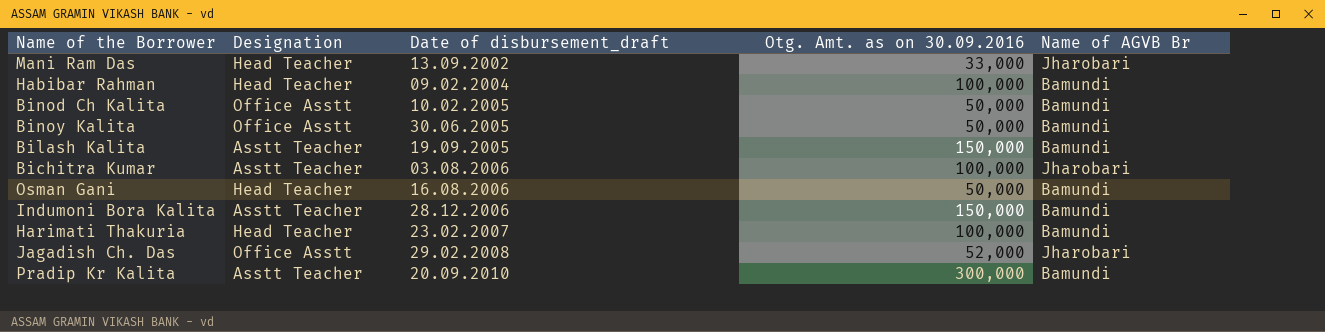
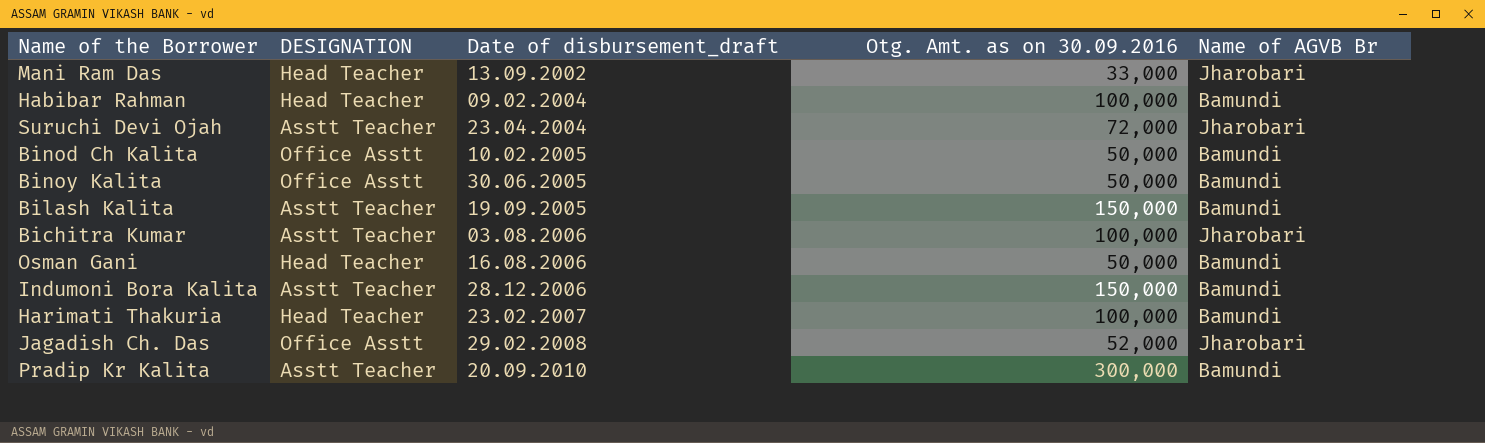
column name: Designation -> DESIGNATION
row Suruchi Devi Ojah: none -> Asstt Teacher | 23.04.2004 | 72,000 | Jharobari

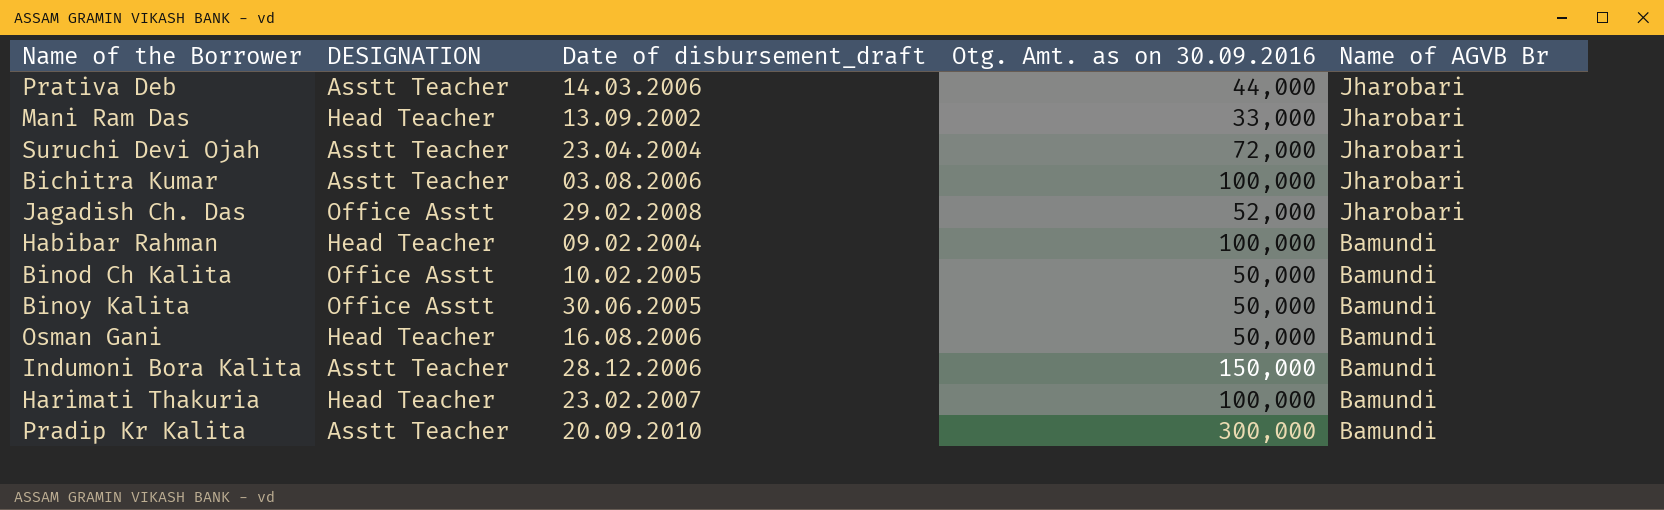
row order: Date of disbursement_draft ascending -> Name of AGVB Br descending
row Bilash Kalita: Asstt Teacher | 19.09.2005 | 150,000 | Bamundi -> none
row Prativa Deb: none -> Asstt Teacher | 14.03.2006 | 44,000 | Jharobari

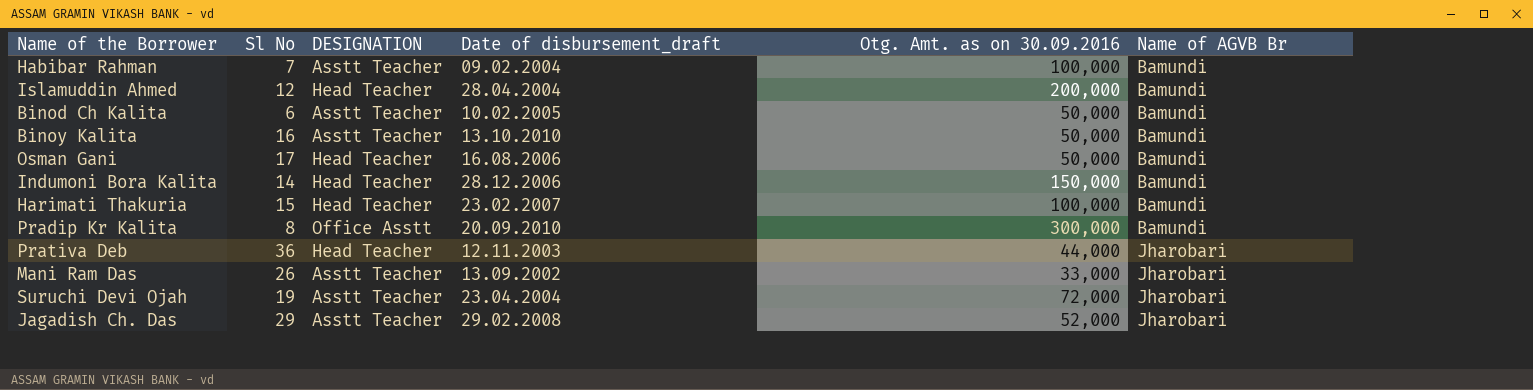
row order: Name of AGVB Br descending -> Name of AGVB Br ascending
column Sl No | position: none -> 2
row Bichitra Kumar: Asstt Teacher | 03.08.2006 | 100,000 | Jharobari -> none
Habibar Rahman | DESIGNATION: Head Teacher -> Asstt Teacher
row Islamuddin Ahmed: none -> 12 | Head Teacher | 28.04.2004 | 200,000 | Bamundi
Binod Ch Kalita | DESIGNATION: Office Asstt -> Asstt Teacher
Binoy Kalita | DESIGNATION: Office Asstt -> Asstt Teacher
Binoy Kalita | Date of disbursement_draft: 30.06.2005 -> 13.10.2010
Indumoni Bora Kalita | DESIGNATION: Asstt Teacher -> Head Teacher
Pradip Kr Kalita | DESIGNATION: Asstt Teacher -> Office Asstt
Prativa Deb | DESIGNATION: Asstt Teacher -> Head Teacher
Prativa Deb | Date of disbursement_draft: 14.03.2006 -> 12.11.2003
Mani Ram Das | DESIGNATION: Head Teacher -> Asstt Teacher
Jagadish Ch. Das | DESIGNATION: Office Asstt -> Asstt Teacher

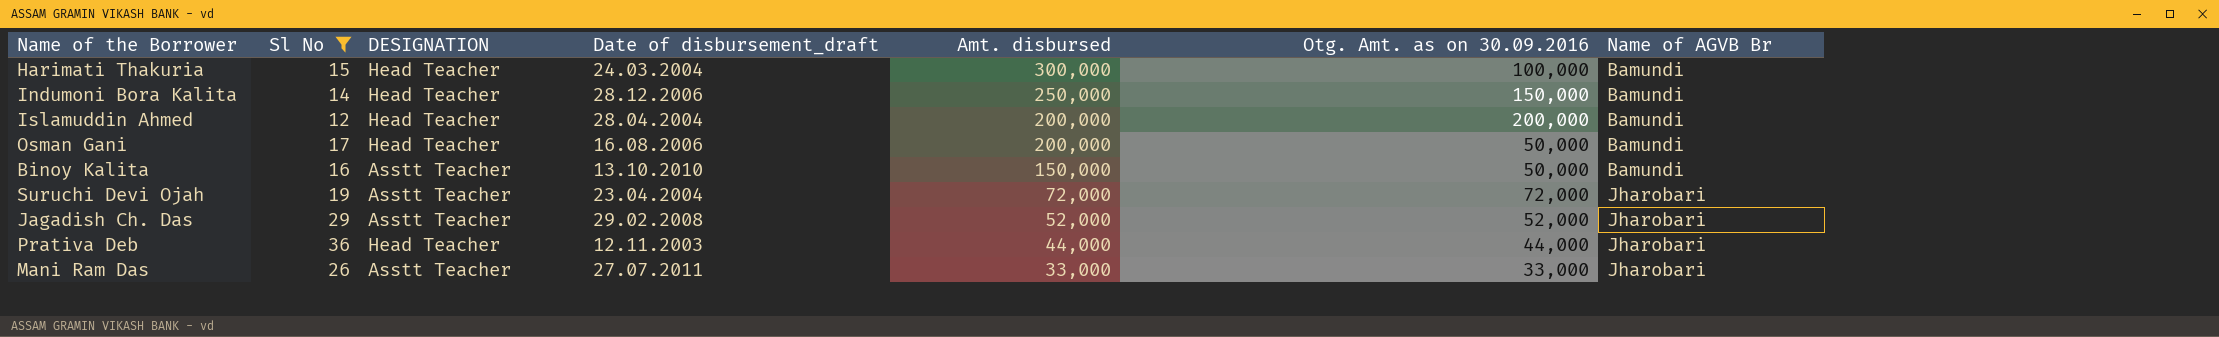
filter: none -> Sl No >= 12
row order: Name of AGVB Br ascending -> Amt. disbursed descending
column Amt. disbursed | position: none -> 5
Harimati Thakuria | Date of disbursement_draft: 23.02.2007 -> 24.03.2004
Mani Ram Das | Date of disbursement_draft: 13.09.2002 -> 27.07.2011

